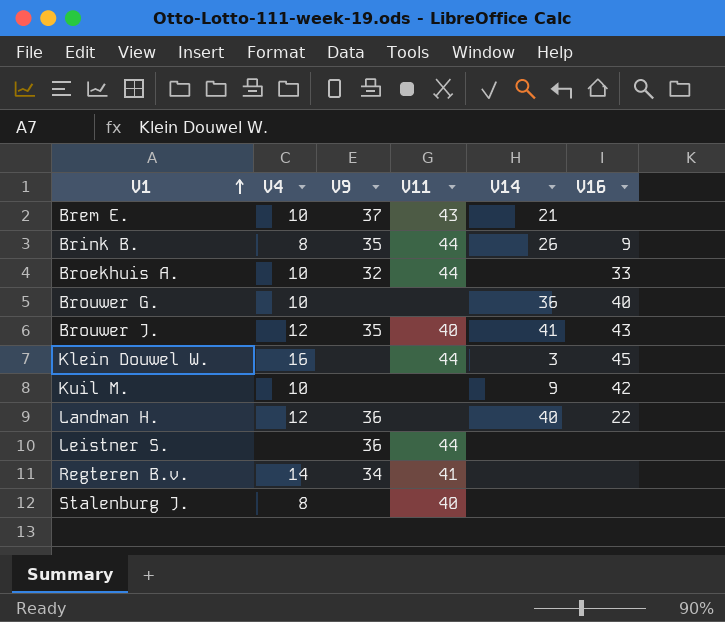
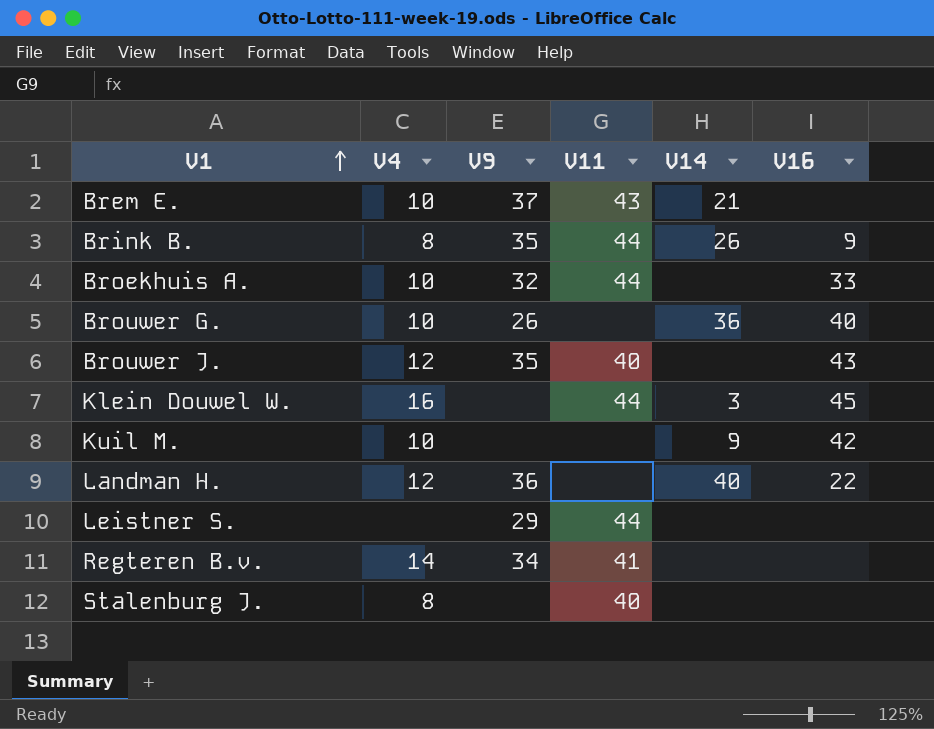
Brouwer G. | V9: none -> 26
Brouwer J. | V14: 41 -> none
Leistner S. | V9: 36 -> 29

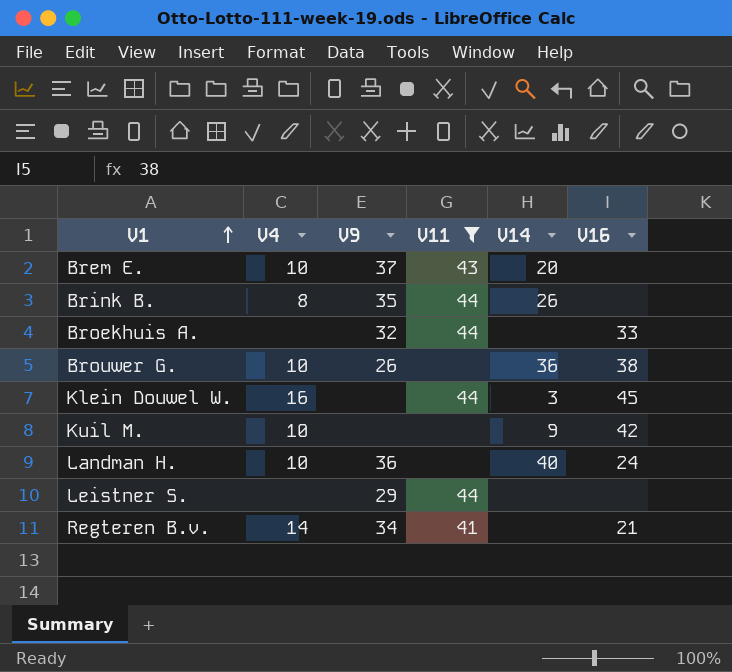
filter: none -> V11 != 40
Brem E. | V14: 21 -> 20
Brink B. | V16: 9 -> none
Broekhuis A. | V4: 10 -> none
Brouwer G. | V16: 40 -> 38
Landman H. | V4: 12 -> 10
Landman H. | V16: 22 -> 24
Regteren B.v. | V16: none -> 21

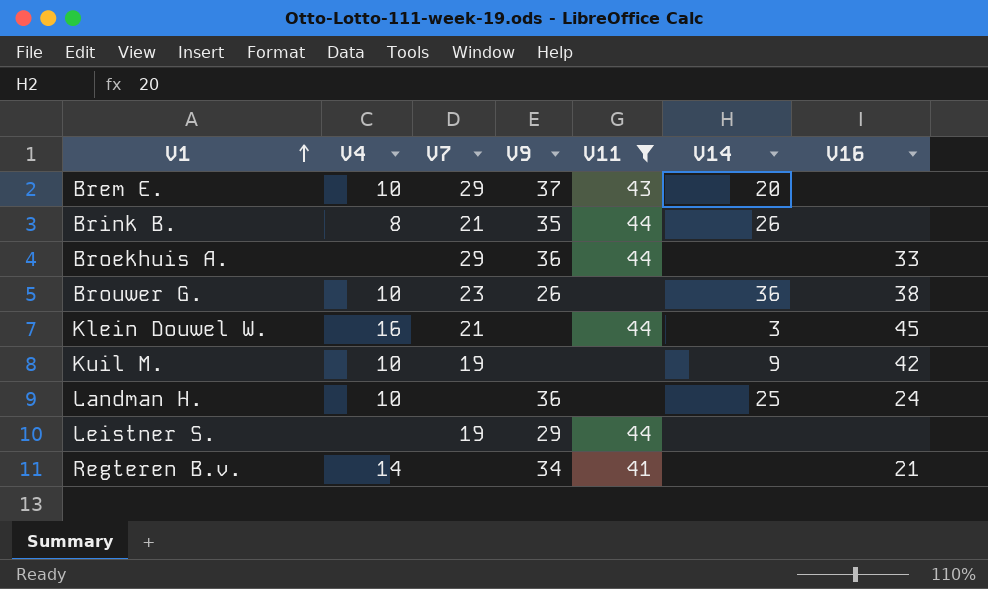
column V7 | position: none -> 3
Broekhuis A. | V9: 32 -> 36
Landman H. | V14: 40 -> 25

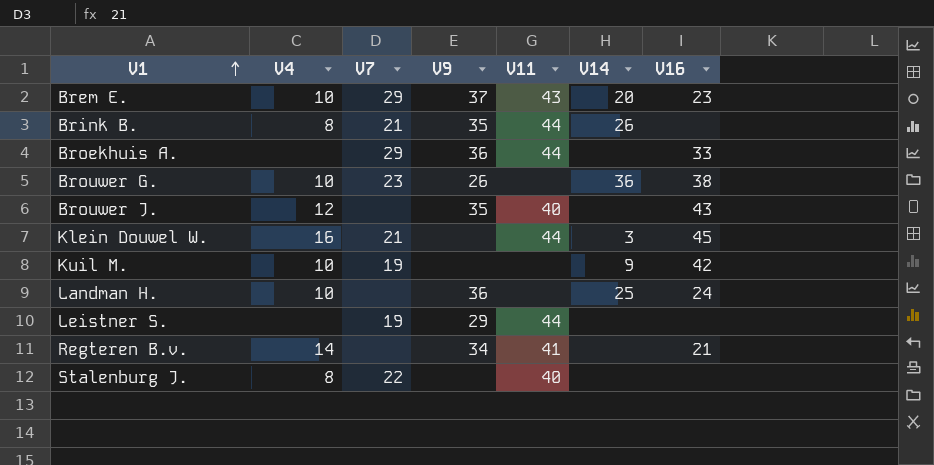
filter: V11 != 40 -> none
Brem E. | V16: none -> 23

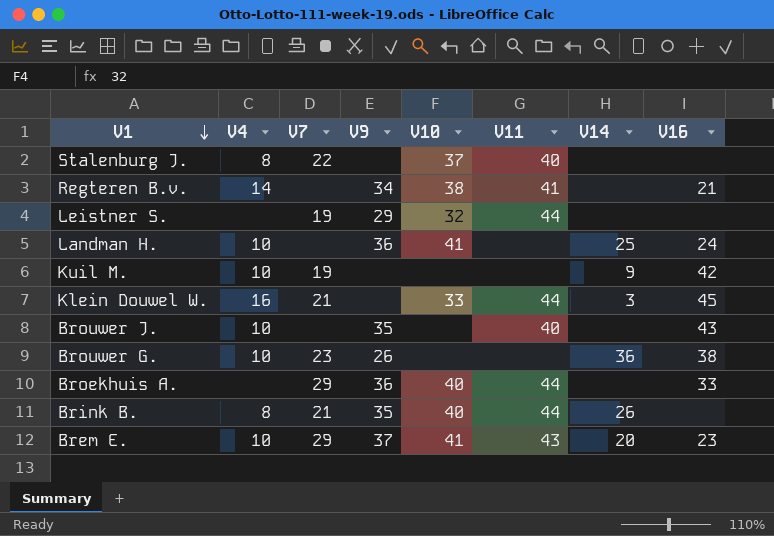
row order: V1 ascending -> V1 descending
column V10 | position: none -> 5
Brouwer J. | V4: 12 -> 10

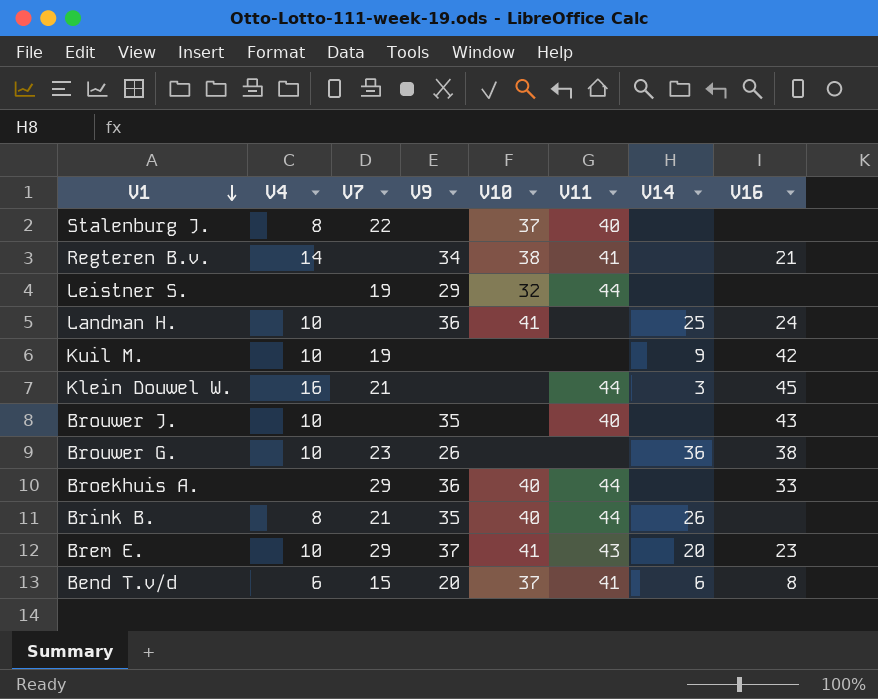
Klein Douwel W. | V10: 33 -> none
row Bend T.v/d: none -> 6 | 15 | 20 | 37 | 41 | 6 | 8

